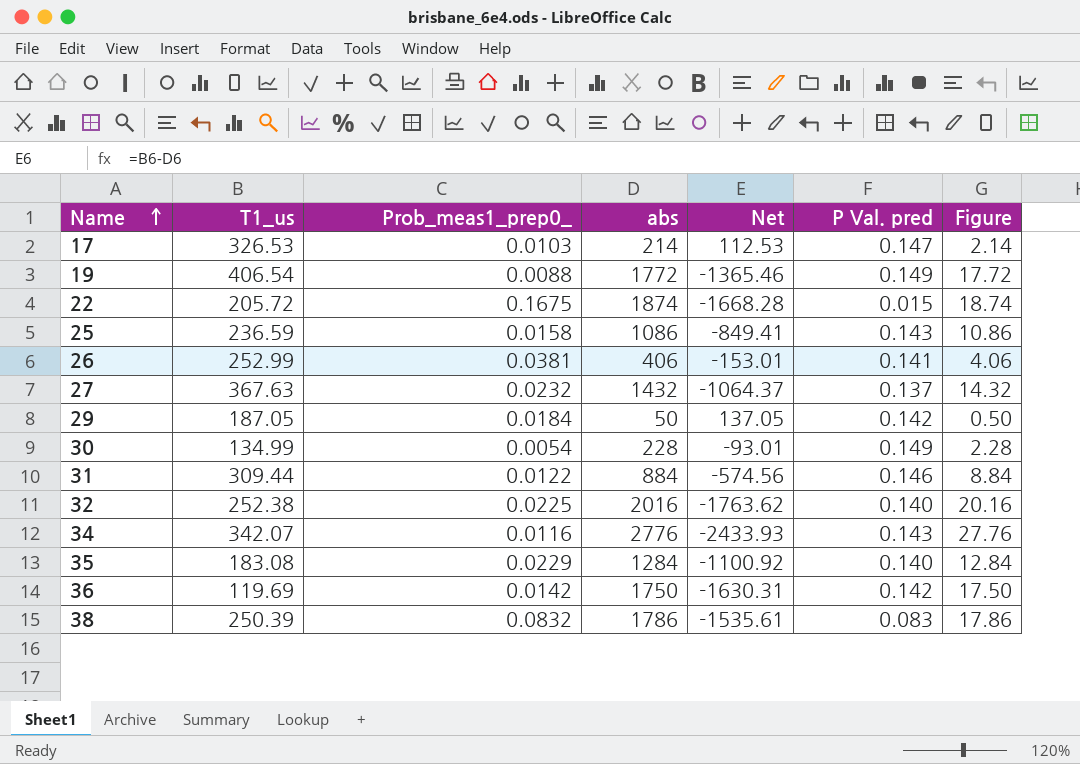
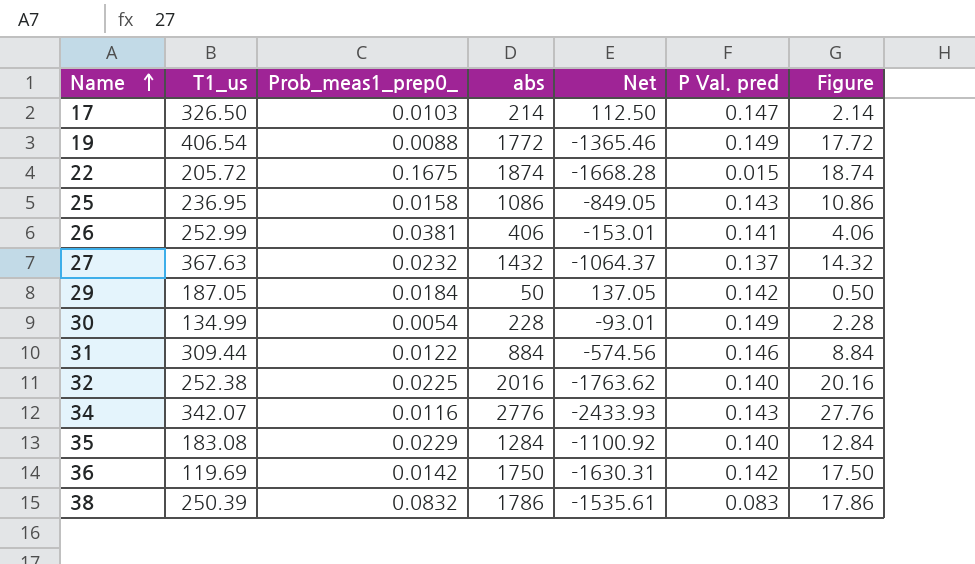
17 | T1_us: 326.53 -> 326.50
17 | Net: 112.53 -> 112.50
25 | T1_us: 236.59 -> 236.95
25 | Net: -849.41 -> -849.05

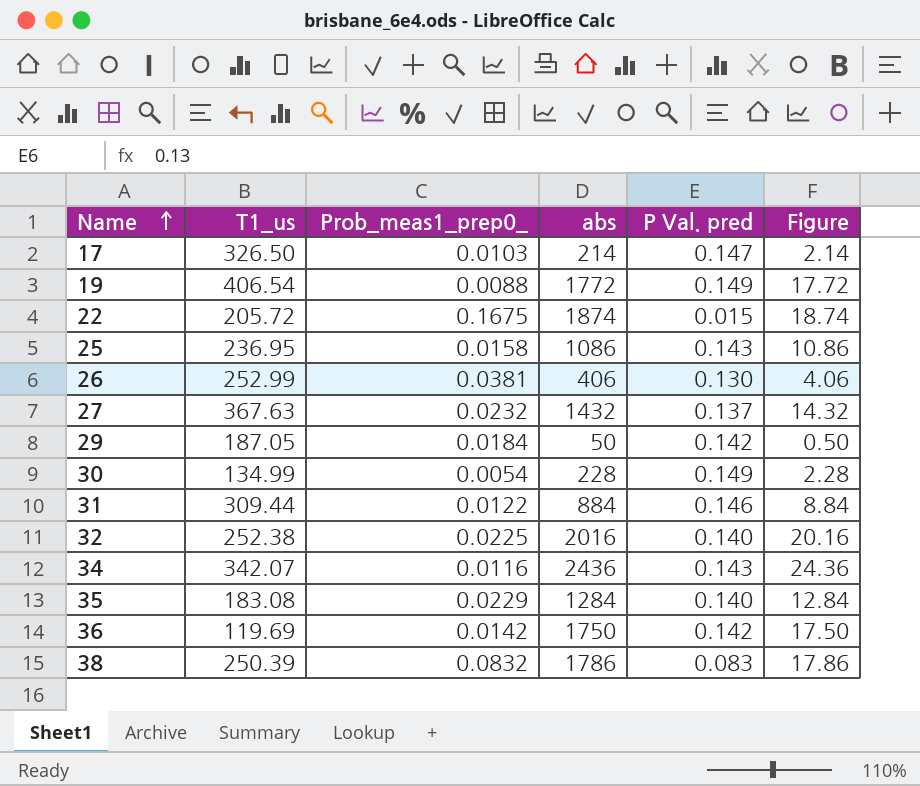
column Net | formula: [T1_us] - [abs] -> none
26 | P Val. pred: 0.141 -> 0.130
34 | abs: 2776 -> 2436
34 | Figure: 27.76 -> 24.36

